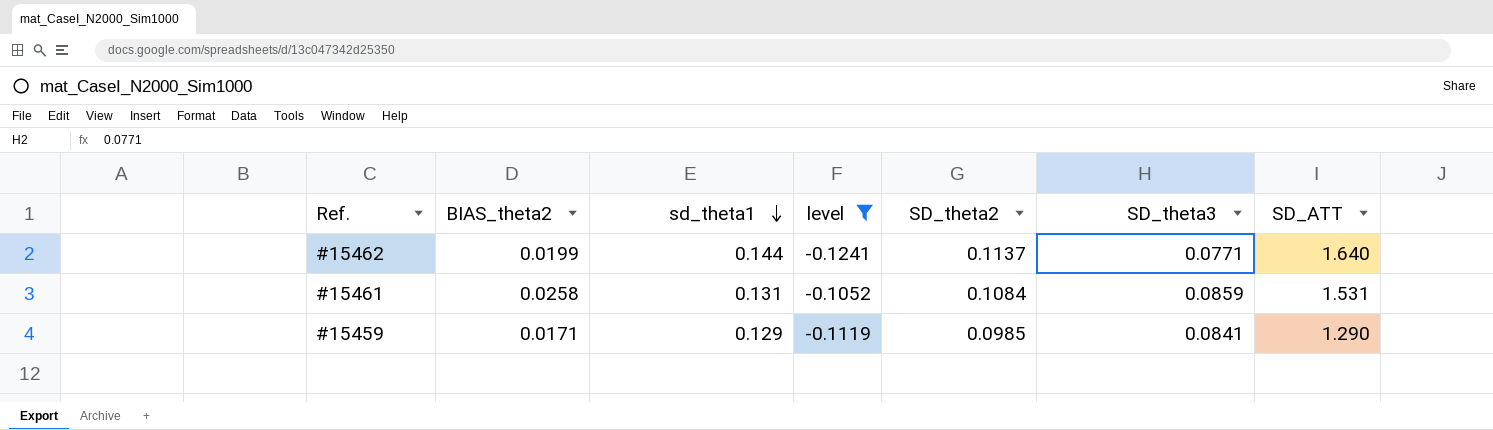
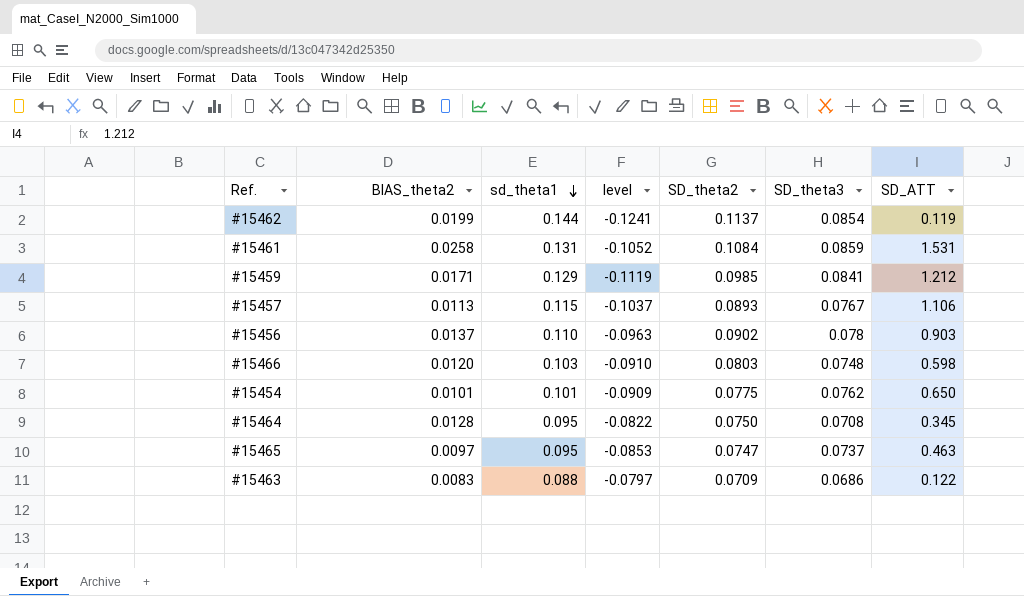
filter: level <= -0.1052 -> none
#15462 | SD_theta3: 0.0771 -> 0.0854
#15462 | SD_ATT: 1.640 -> 0.119
#15459 | SD_ATT: 1.290 -> 1.212

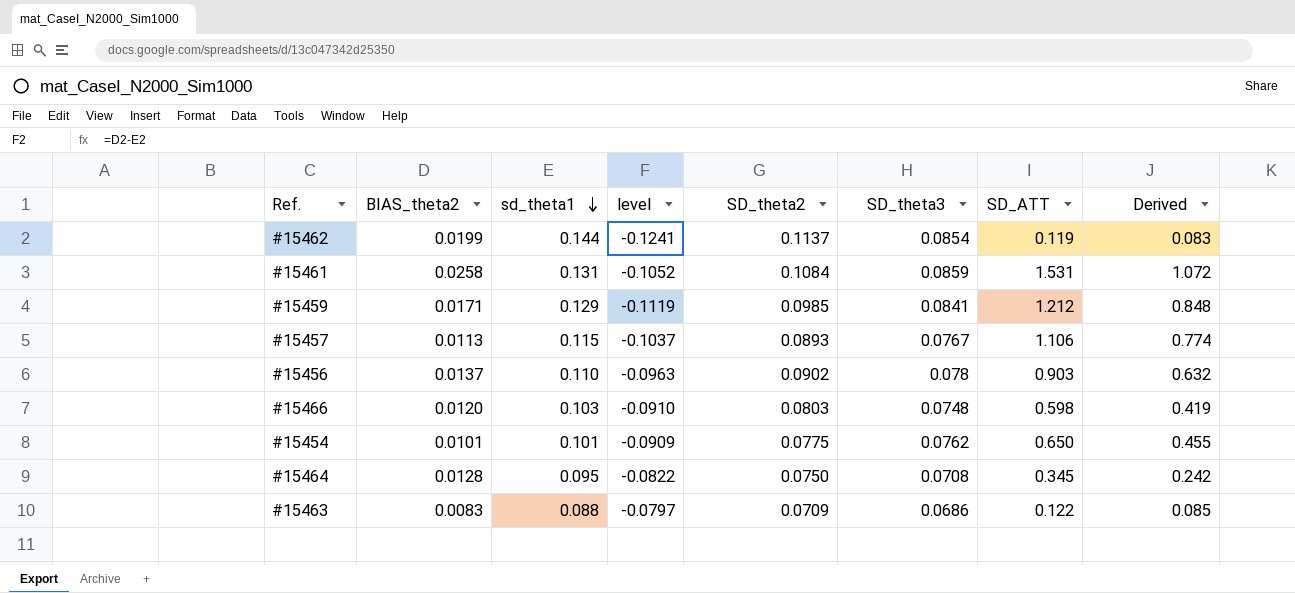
column Derived | formula: none -> [SD_ATT] * 0.7
row #15465: 0.0097 | 0.095 | -0.0853 | 0.0747 | 0.0737 | 0.463 -> none

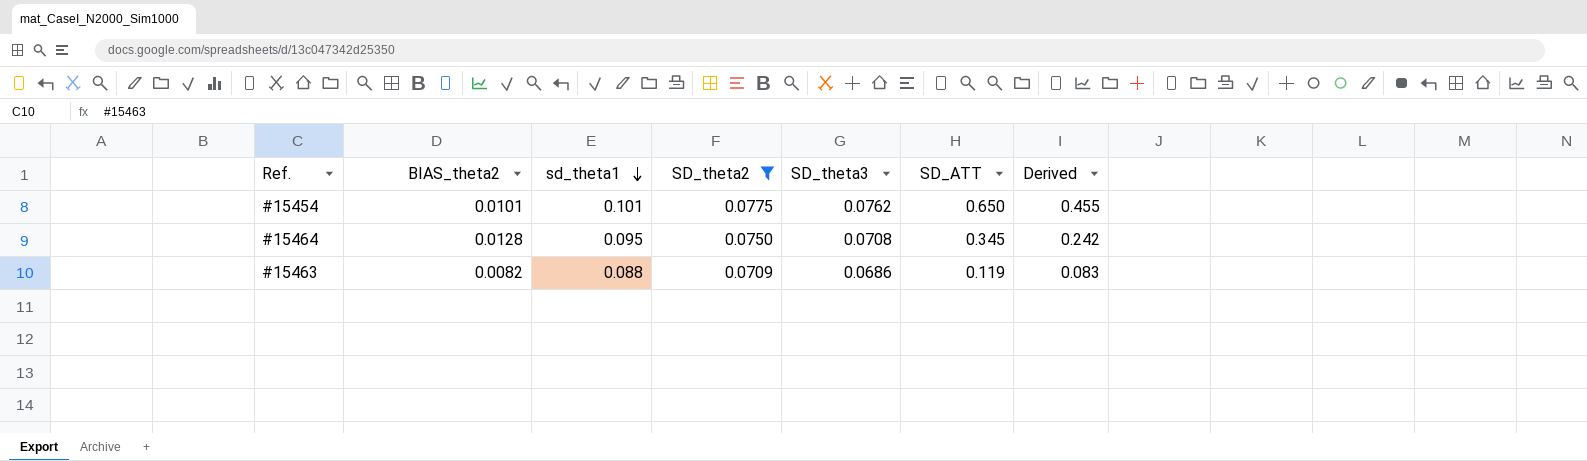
filter: none -> SD_theta2 <= 0.0775
column level | formula: [BIAS_theta2] - [sd_theta1] -> none
#15463 | BIAS_theta2: 0.0083 -> 0.0082
#15463 | SD_ATT: 0.122 -> 0.119
#15463 | Derived: 0.085 -> 0.083

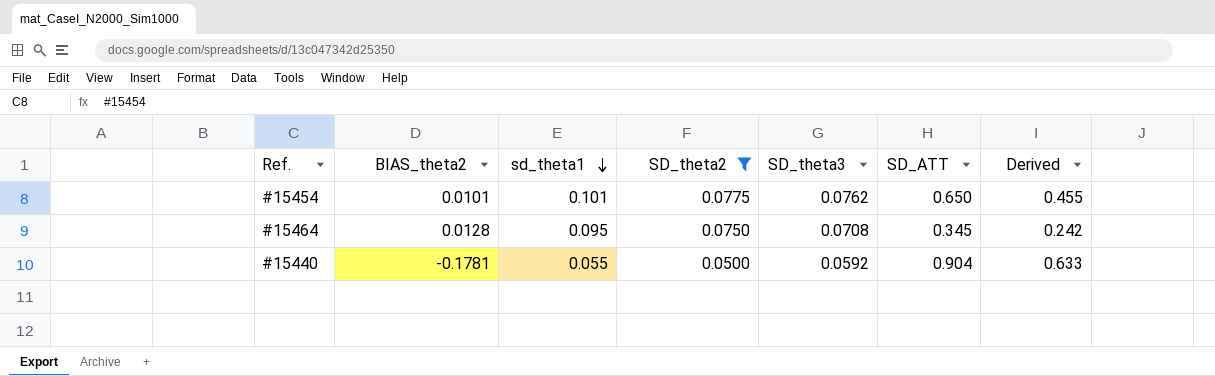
row #15463: 0.0082 | 0.088 | 0.0709 | 0.0686 | 0.119 | 0.083 -> none
row #15440: none -> -0.1781 | 0.055 | 0.0500 | 0.0592 | 0.904 | 0.633

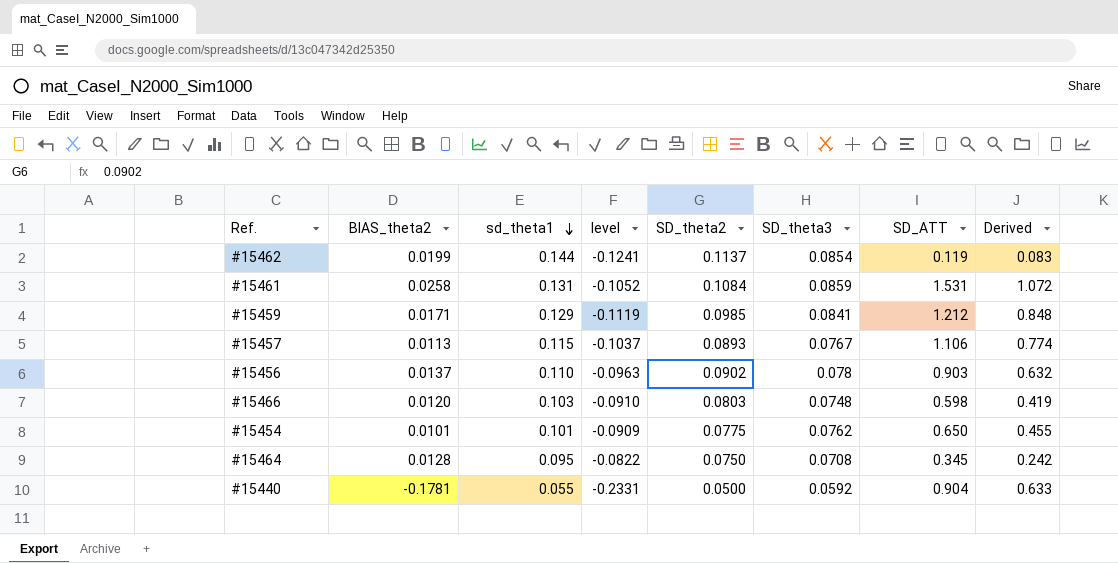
filter: SD_theta2 <= 0.0775 -> none
column level | formula: none -> [BIAS_theta2] - [sd_theta1]

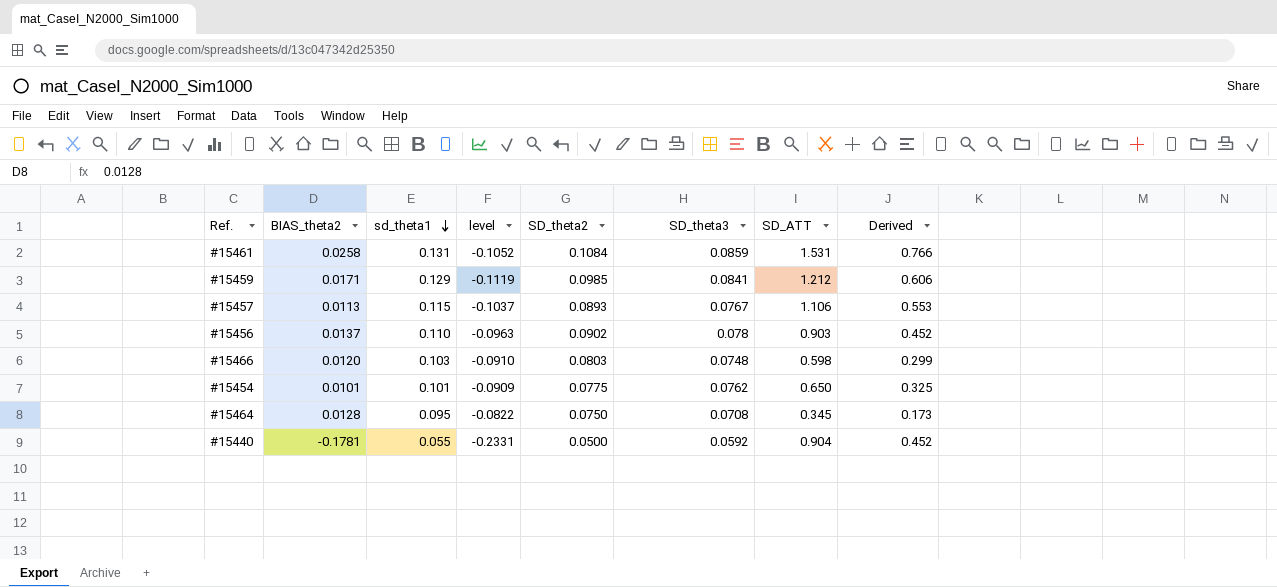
column Derived | formula: [SD_ATT] * 0.7 -> [SD_ATT] * 0.5
row #15462: 0.0199 | 0.144 | -0.1241 | 0.1137 | 0.0854 | 0.119 | 0.083 -> none

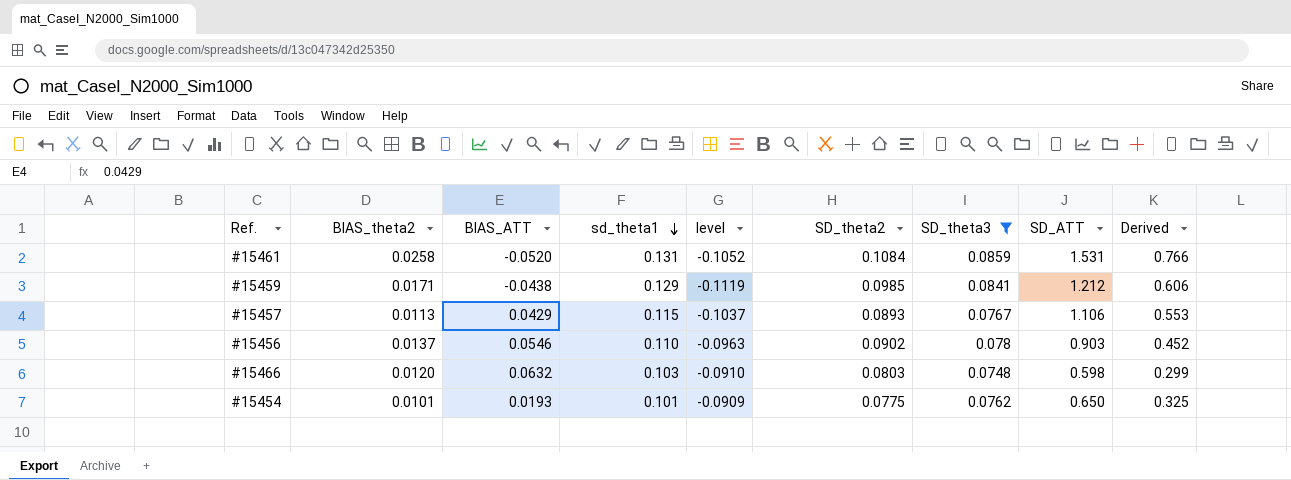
filter: none -> SD_theta3 >= 0.0748
column BIAS_ATT | position: none -> 3

